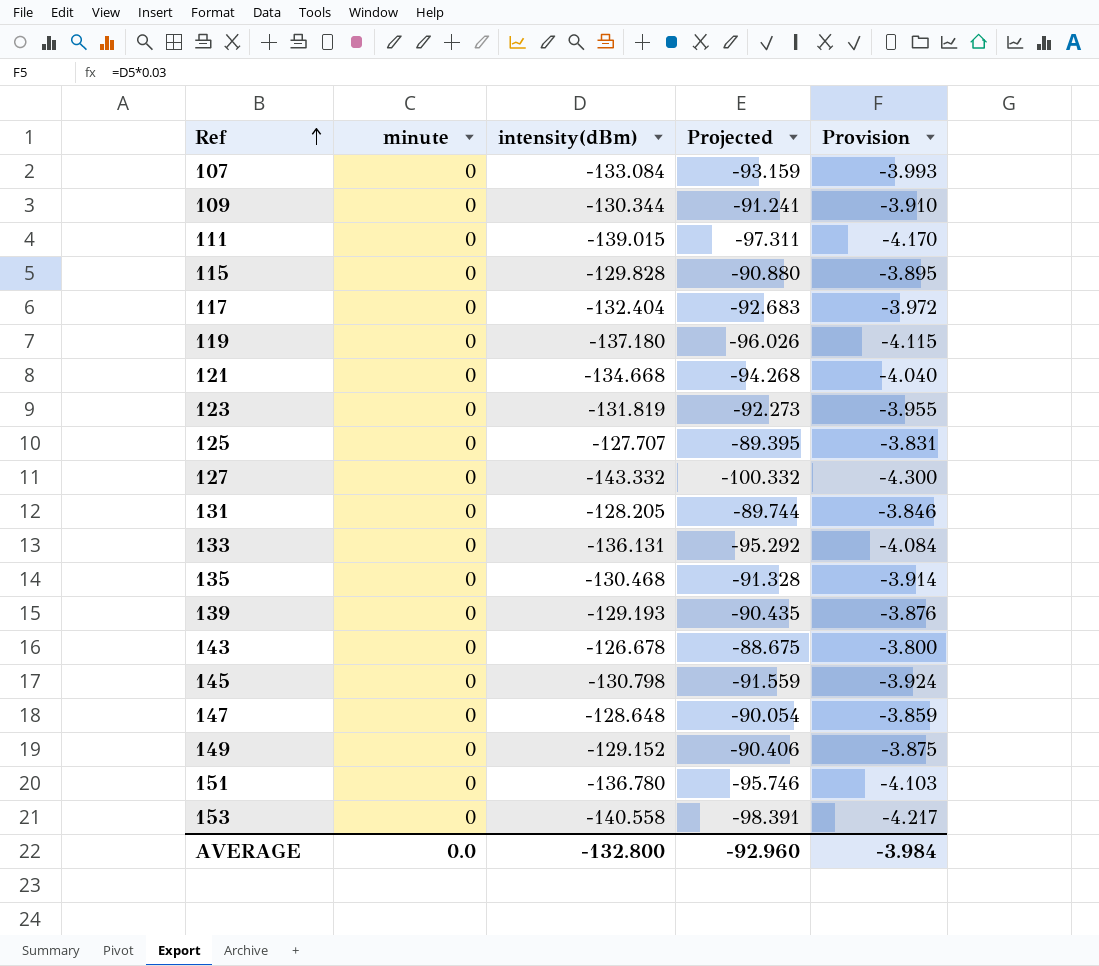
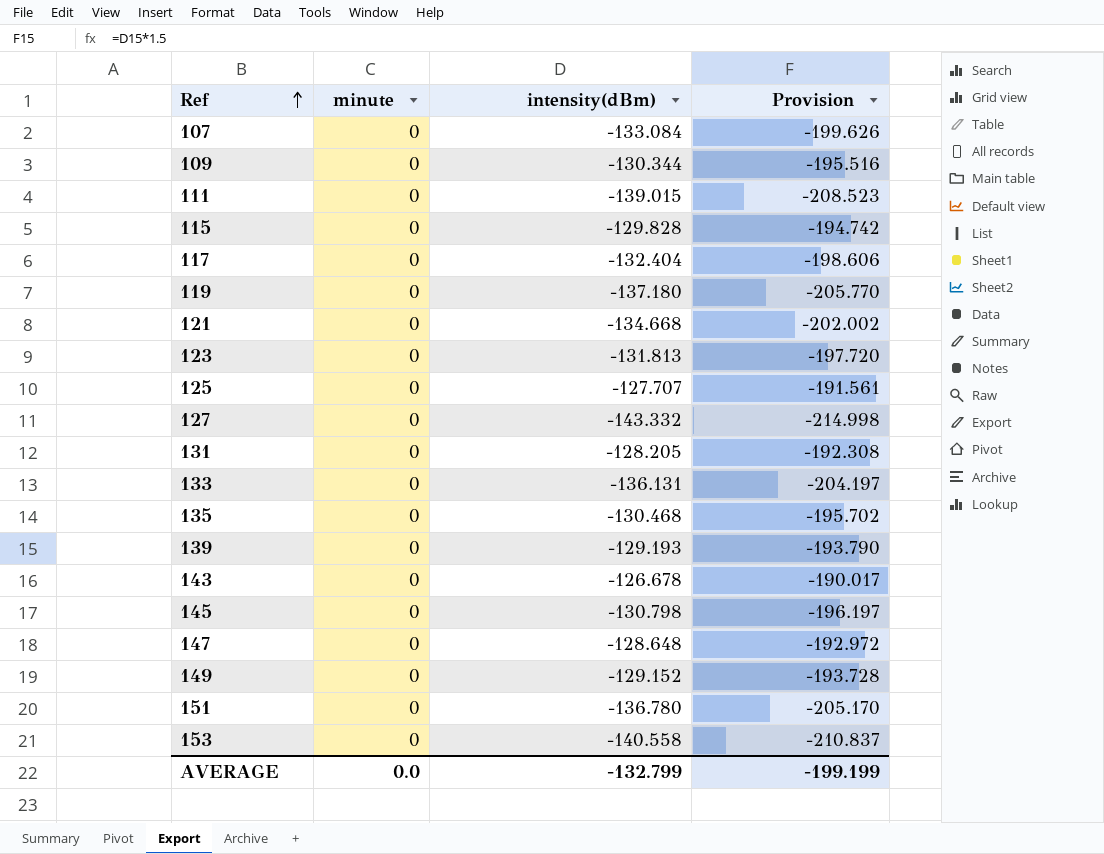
column Projected | formula: [intensity(dBm)] * 0.7 -> none
column Provision | formula: [intensity(dBm)] * 0.03 -> [intensity(dBm)] * 1.5
123 | intensity(dBm): -131.819 -> -131.813
AVERAGE | intensity(dBm): -132.800 -> -132.799
AVERAGE | Provision: -3.984 -> -199.199

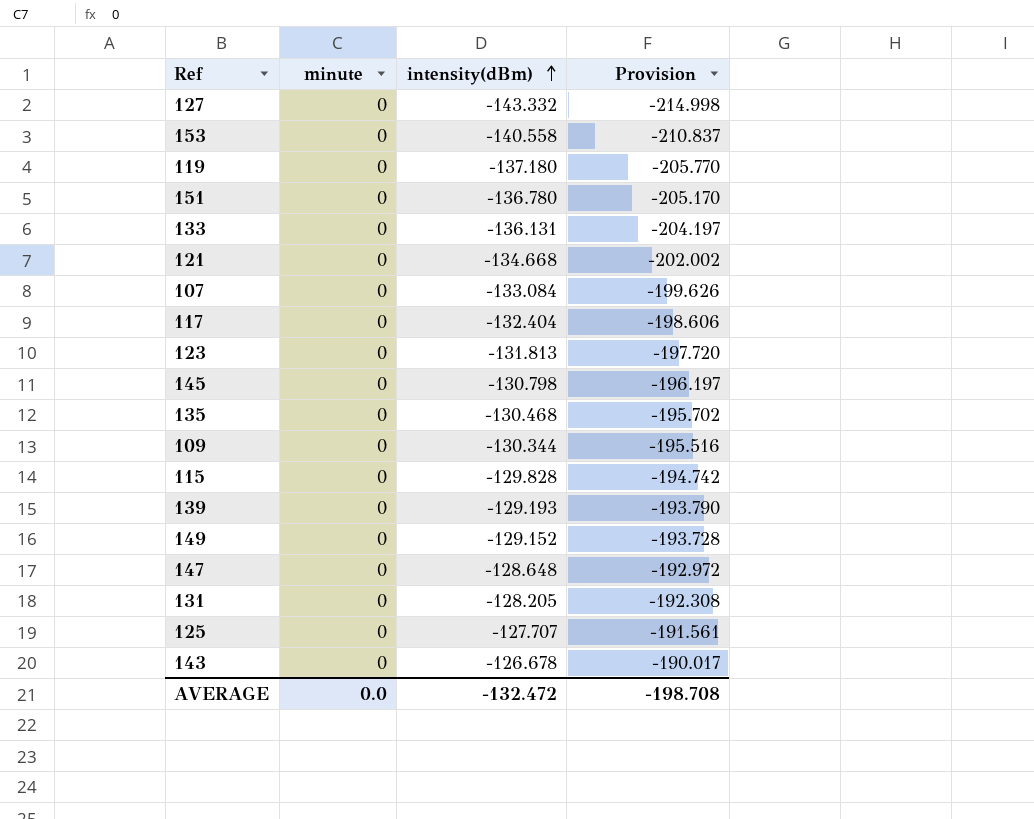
row order: Ref ascending -> intensity(dBm) ascending
row 111: 0 | -139.015 | -208.523 -> none
AVERAGE | intensity(dBm): -132.799 -> -132.472
AVERAGE | Provision: -199.199 -> -198.708

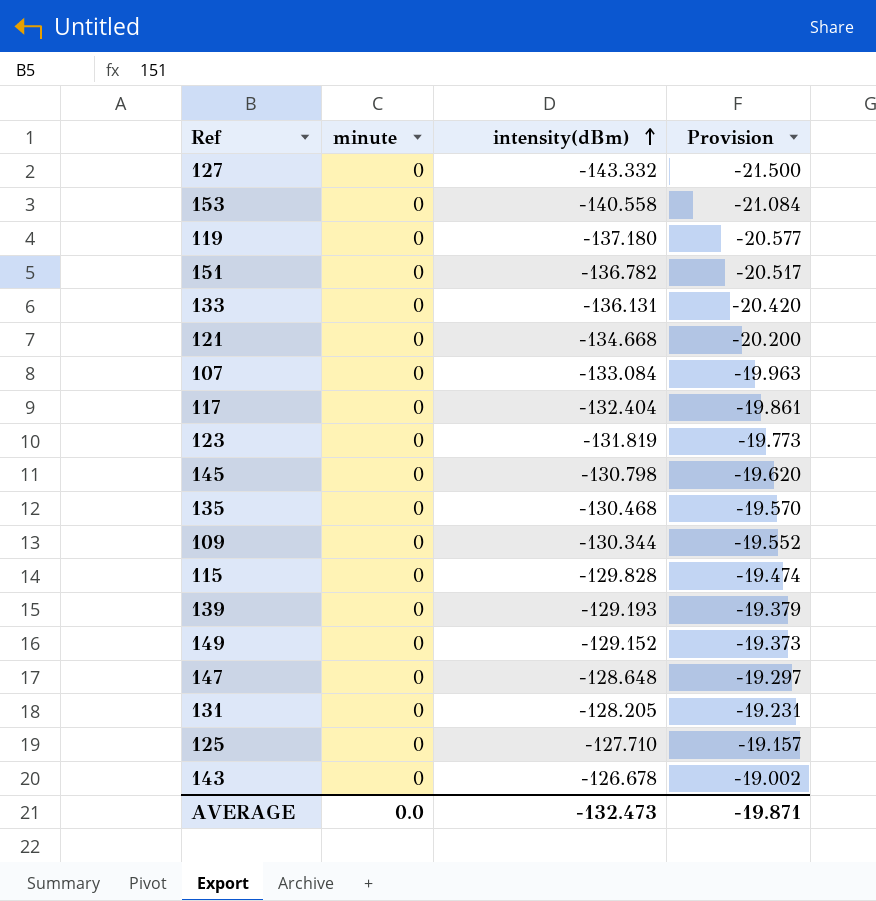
column Provision | formula: [intensity(dBm)] * 1.5 -> [intensity(dBm)] * 0.15
151 | intensity(dBm): -136.780 -> -136.782
123 | intensity(dBm): -131.813 -> -131.819
125 | intensity(dBm): -127.707 -> -127.710
AVERAGE | intensity(dBm): -132.472 -> -132.473
AVERAGE | Provision: -198.708 -> -19.871

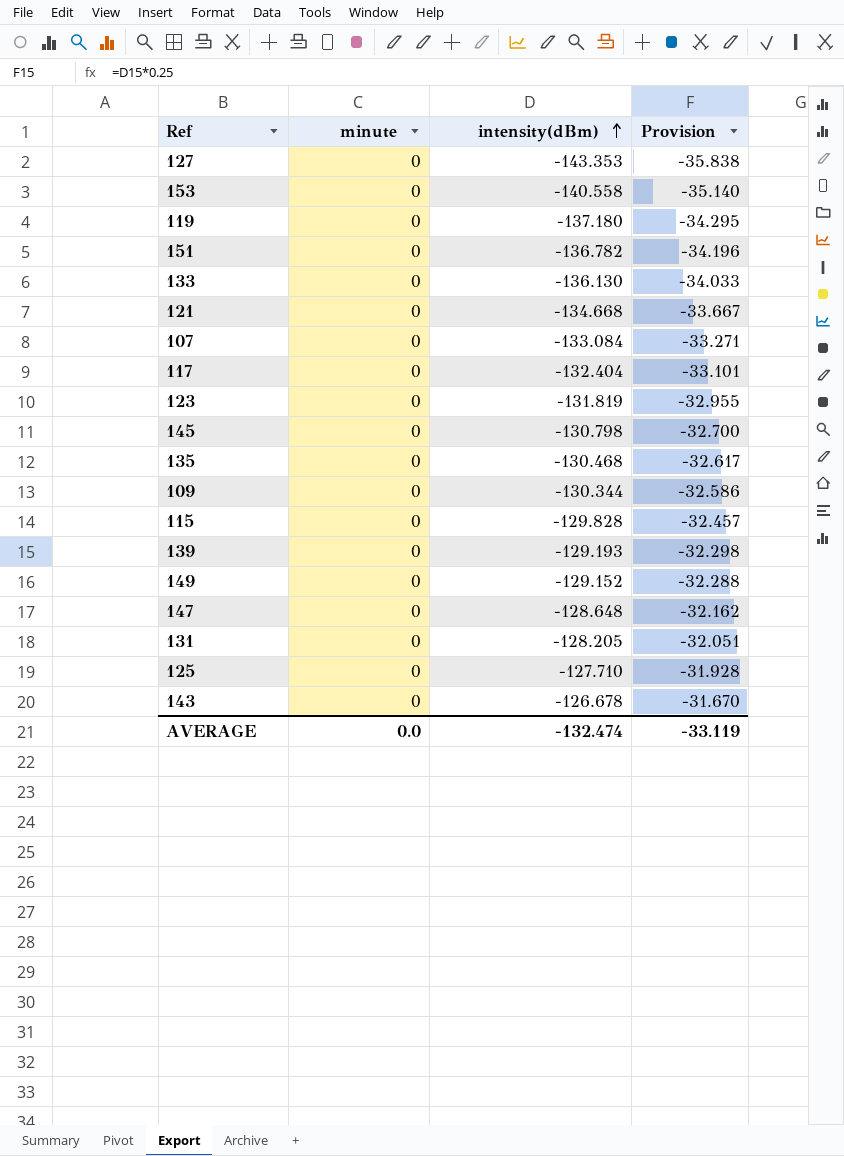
column Provision | formula: [intensity(dBm)] * 0.15 -> [intensity(dBm)] * 0.25
127 | intensity(dBm): -143.332 -> -143.353
133 | intensity(dBm): -136.131 -> -136.130
AVERAGE | intensity(dBm): -132.473 -> -132.474
AVERAGE | Provision: -19.871 -> -33.119

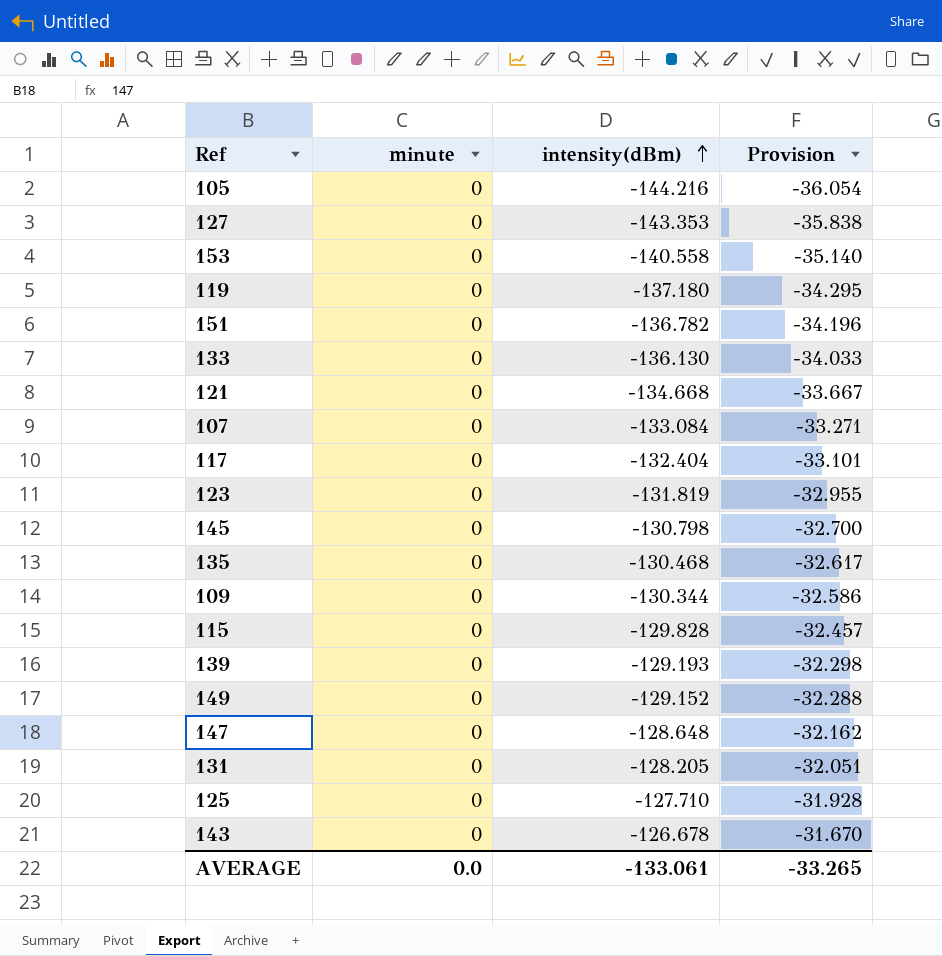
row 105: none -> 0 | -144.216 | -36.054
AVERAGE | intensity(dBm): -132.474 -> -133.061
AVERAGE | Provision: -33.119 -> -33.265

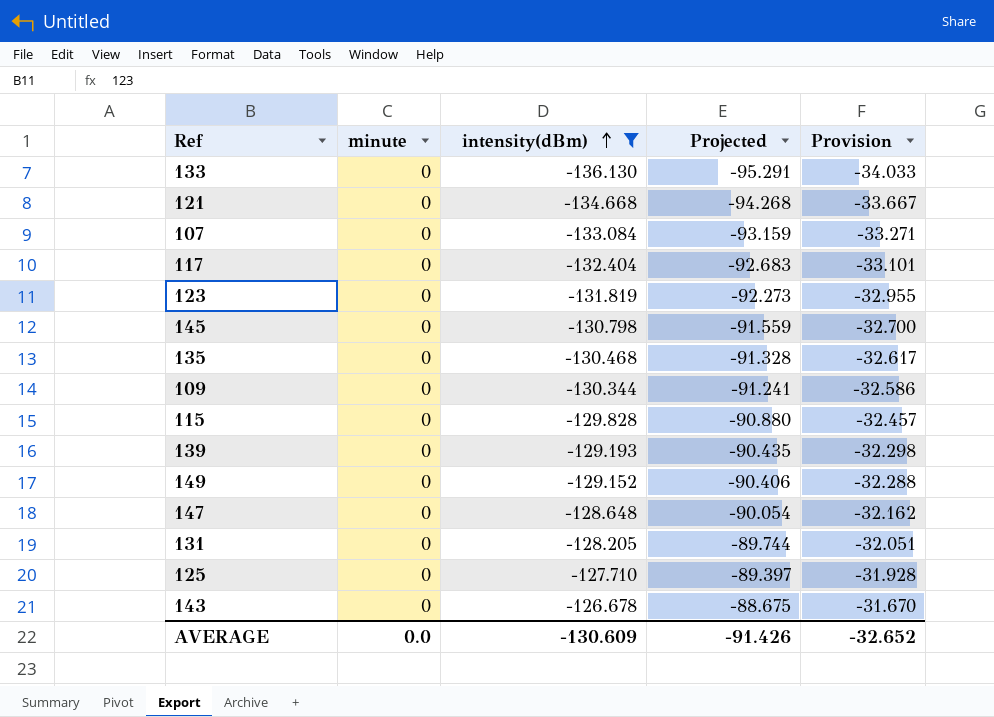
filter: none -> intensity(dBm) >= -136.130
column Projected | formula: none -> [intensity(dBm)] * 0.7
AVERAGE | intensity(dBm): -133.061 -> -130.609
AVERAGE | Provision: -33.265 -> -32.652

